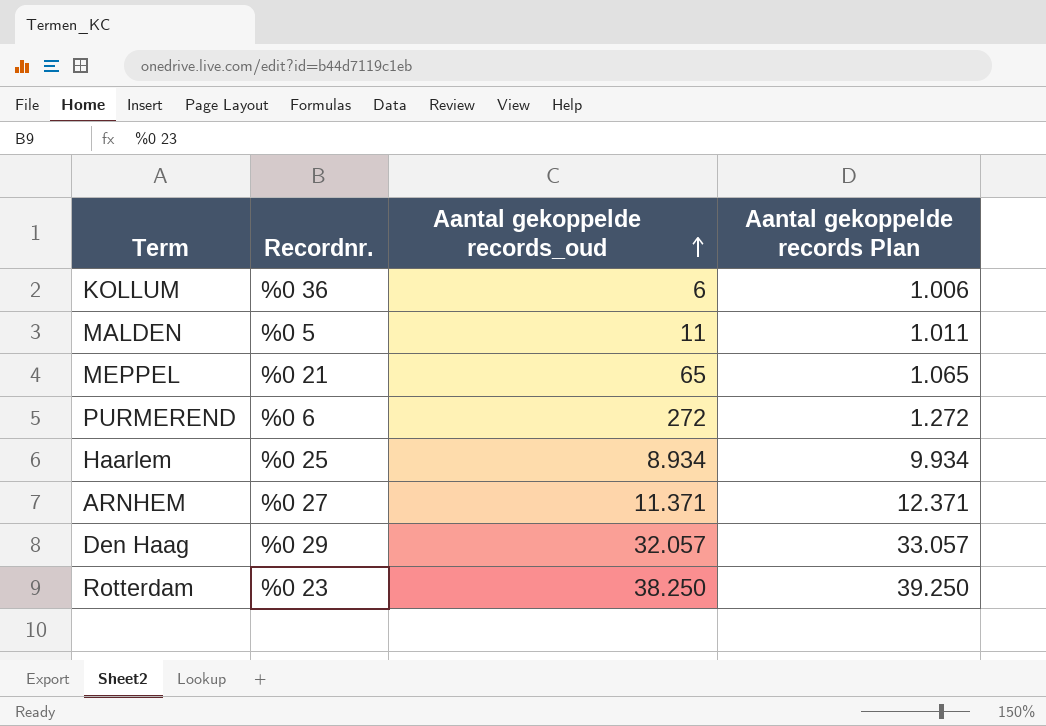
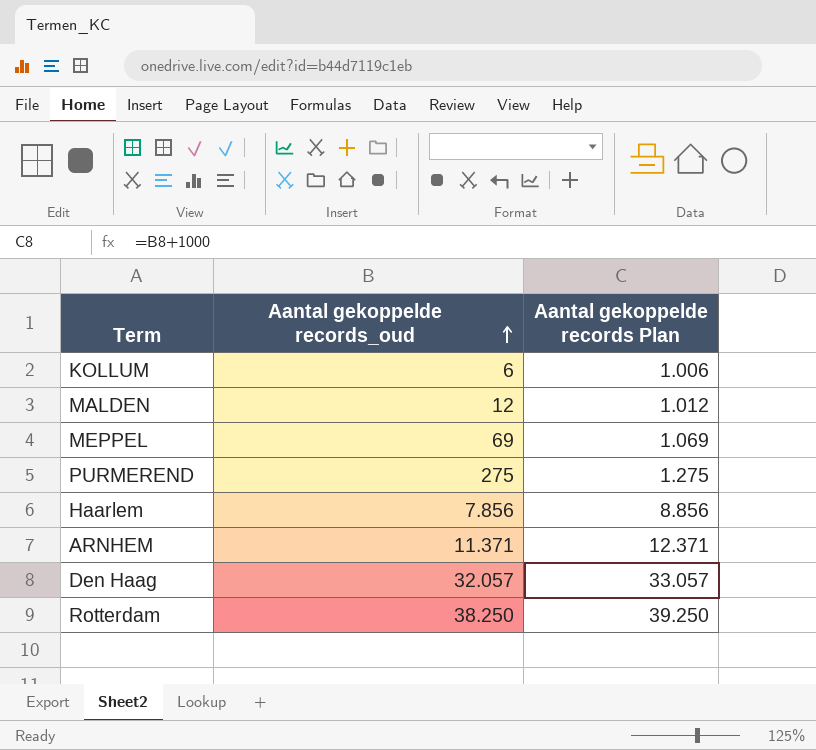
column Recordnr. | position: 2 -> none
MALDEN | Aantal gekoppelde records_oud: 11 -> 12
MALDEN | Aantal gekoppelde records Plan: 1.011 -> 1.012
MEPPEL | Aantal gekoppelde records_oud: 65 -> 69
MEPPEL | Aantal gekoppelde records Plan: 1.065 -> 1.069
PURMEREND | Aantal gekoppelde records_oud: 272 -> 275
PURMEREND | Aantal gekoppelde records Plan: 1.272 -> 1.275
Haarlem | Aantal gekoppelde records_oud: 8.934 -> 7.856
Haarlem | Aantal gekoppelde records Plan: 9.934 -> 8.856

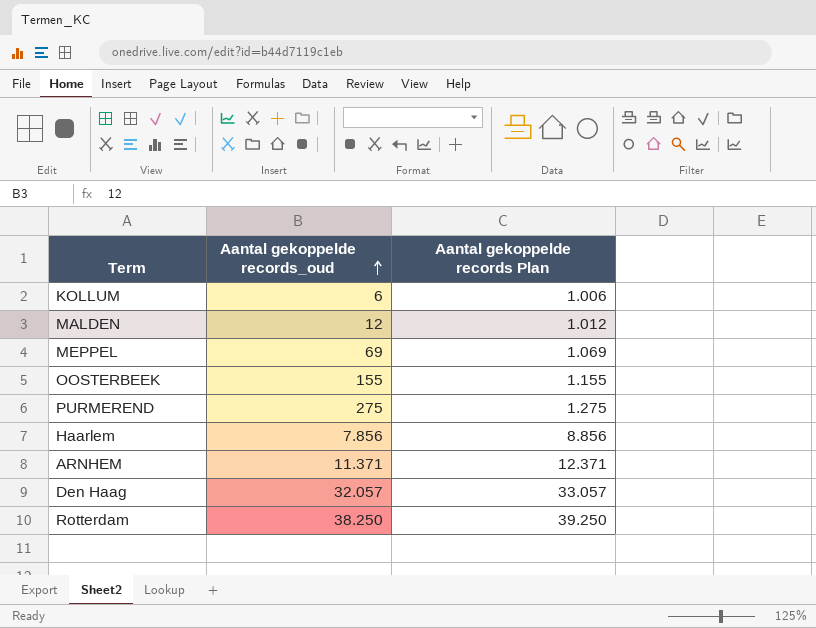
row OOSTERBEEK: none -> 155 | 1.155

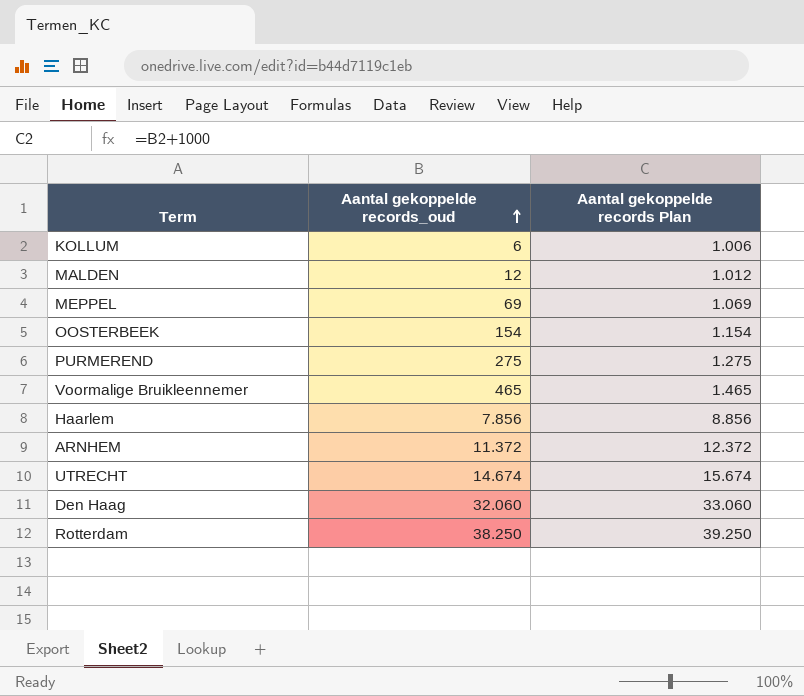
OOSTERBEEK | Aantal gekoppelde records_oud: 155 -> 154
OOSTERBEEK | Aantal gekoppelde records Plan: 1.155 -> 1.154
row Voormalige Bruikleennemer: none -> 465 | 1.465
ARNHEM | Aantal gekoppelde records_oud: 11.371 -> 11.372
ARNHEM | Aantal gekoppelde records Plan: 12.371 -> 12.372
row UTRECHT: none -> 14.674 | 15.674
Den Haag | Aantal gekoppelde records_oud: 32.057 -> 32.060
Den Haag | Aantal gekoppelde records Plan: 33.057 -> 33.060

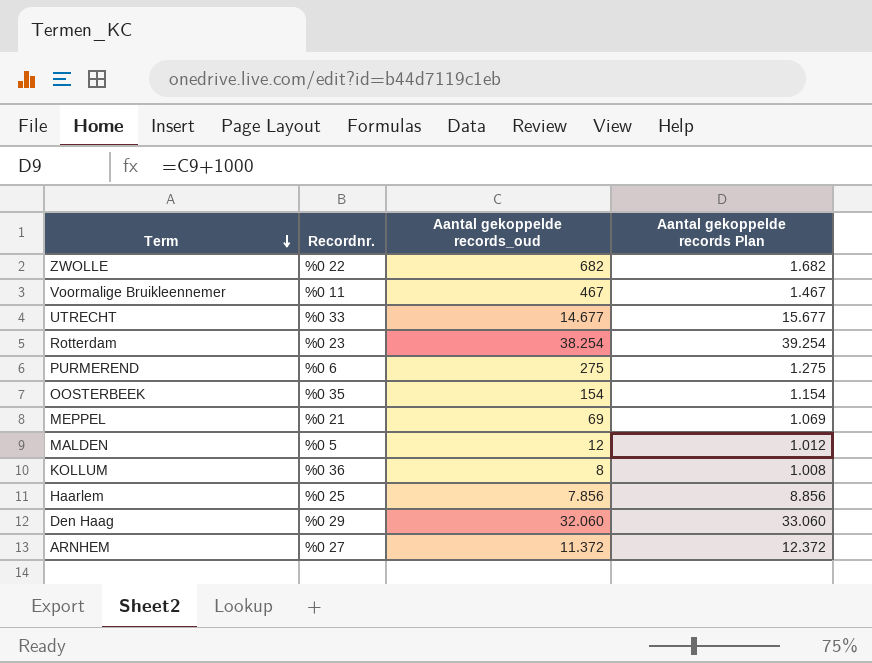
row order: Aantal gekoppelde records_oud ascending -> Term descending
column Recordnr. | position: none -> 2
row ZWOLLE: none -> %0 22 | 682 | 1.682
Voormalige Bruikleennemer | Aantal gekoppelde records_oud: 465 -> 467
Voormalige Bruikleennemer | Aantal gekoppelde records Plan: 1.465 -> 1.467
UTRECHT | Aantal gekoppelde records_oud: 14.674 -> 14.677
UTRECHT | Aantal gekoppelde records Plan: 15.674 -> 15.677
Rotterdam | Aantal gekoppelde records_oud: 38.250 -> 38.254
Rotterdam | Aantal gekoppelde records Plan: 39.250 -> 39.254
KOLLUM | Aantal gekoppelde records_oud: 6 -> 8
KOLLUM | Aantal gekoppelde records Plan: 1.006 -> 1.008

